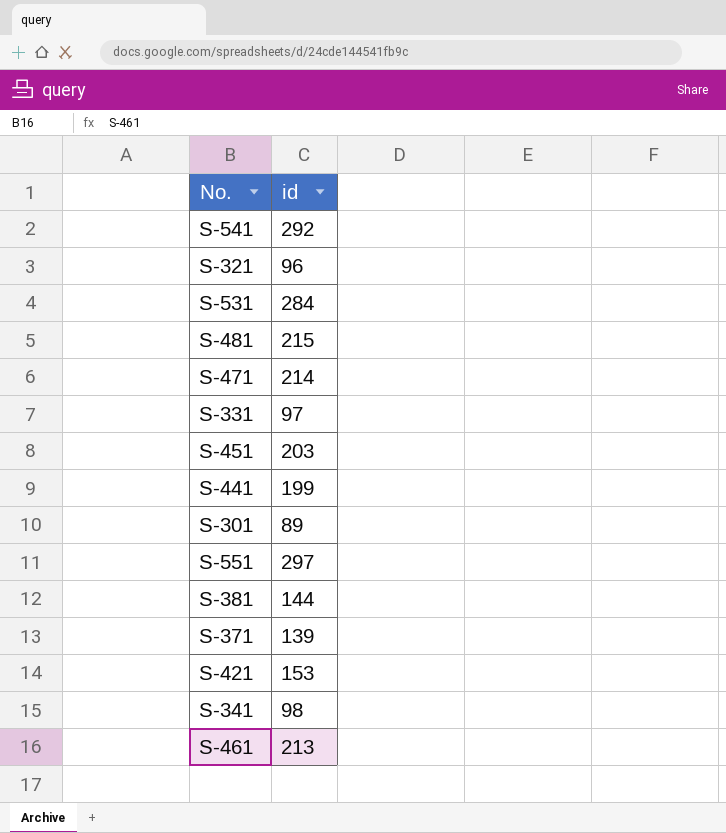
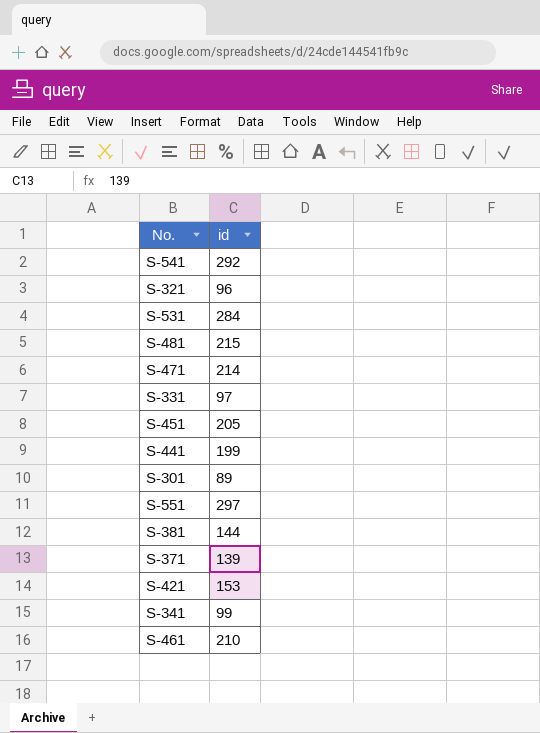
S-451 | id: 203 -> 205
S-341 | id: 98 -> 99
S-461 | id: 213 -> 210

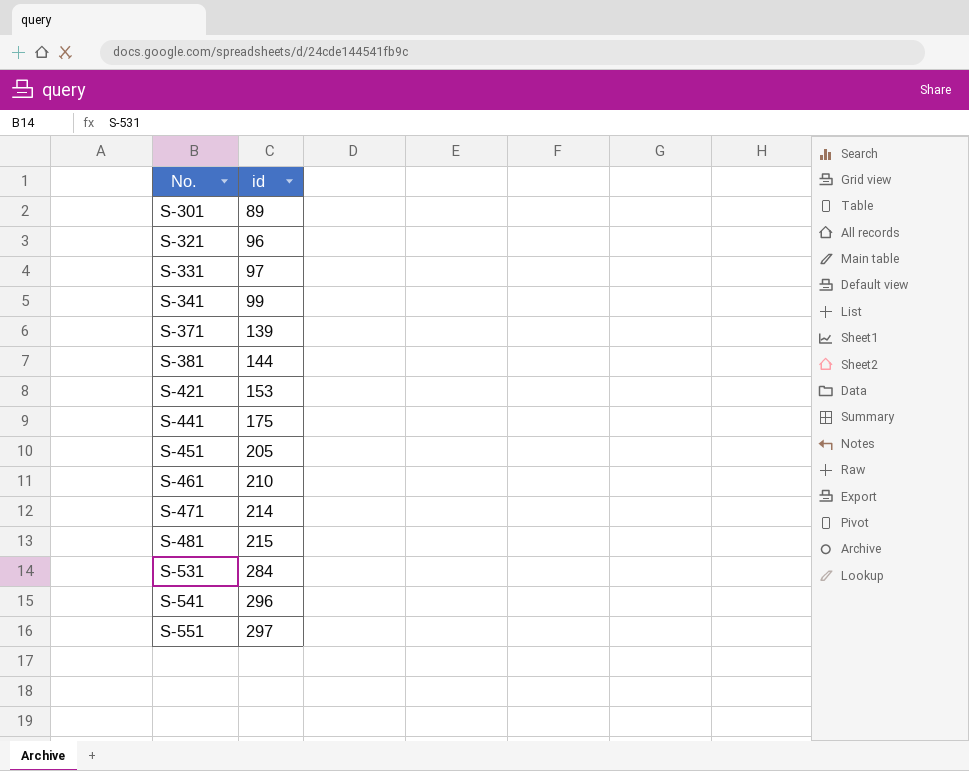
row order: none -> No. ascending
S-441 | id: 199 -> 175
S-541 | id: 292 -> 296

